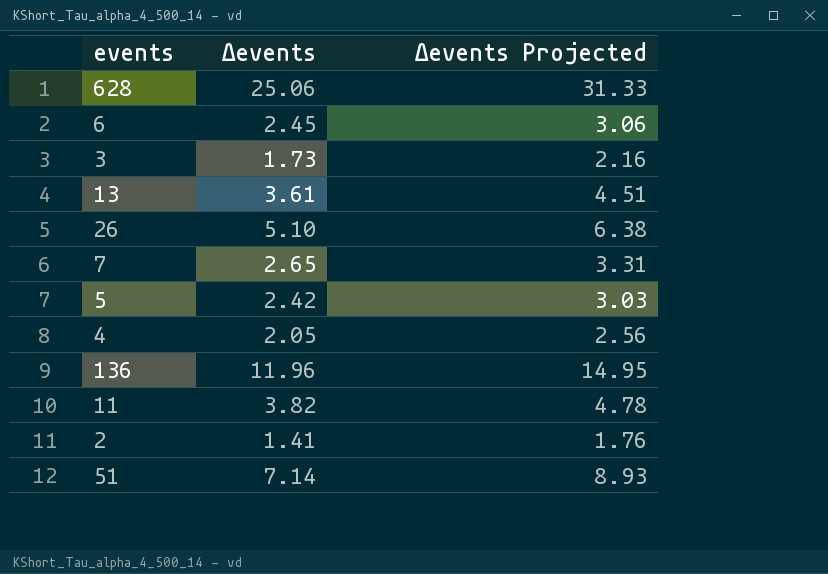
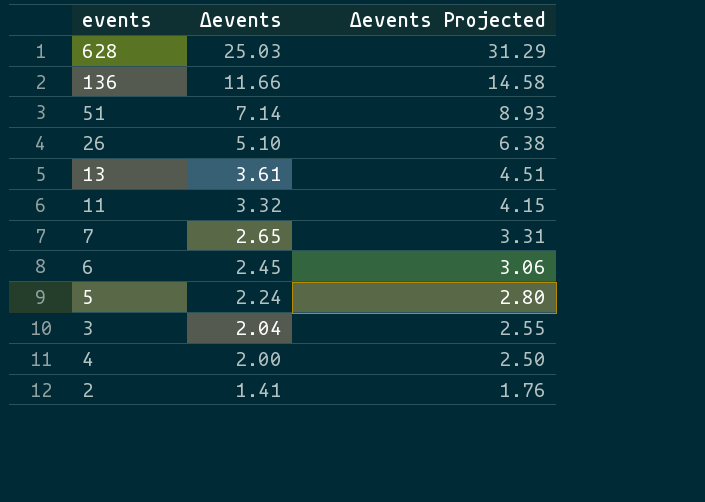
row order: none -> Δevents descending
628 | Δevents: 25.06 -> 25.03
628 | Δevents Projected: 31.33 -> 31.29
136 | Δevents: 11.96 -> 11.66
136 | Δevents Projected: 14.95 -> 14.58
11 | Δevents: 3.82 -> 3.32
11 | Δevents Projected: 4.78 -> 4.15
5 | Δevents: 2.42 -> 2.24
5 | Δevents Projected: 3.03 -> 2.80
3 | Δevents: 1.73 -> 2.04
3 | Δevents Projected: 2.16 -> 2.55
4 | Δevents: 2.05 -> 2.00
4 | Δevents Projected: 2.56 -> 2.50

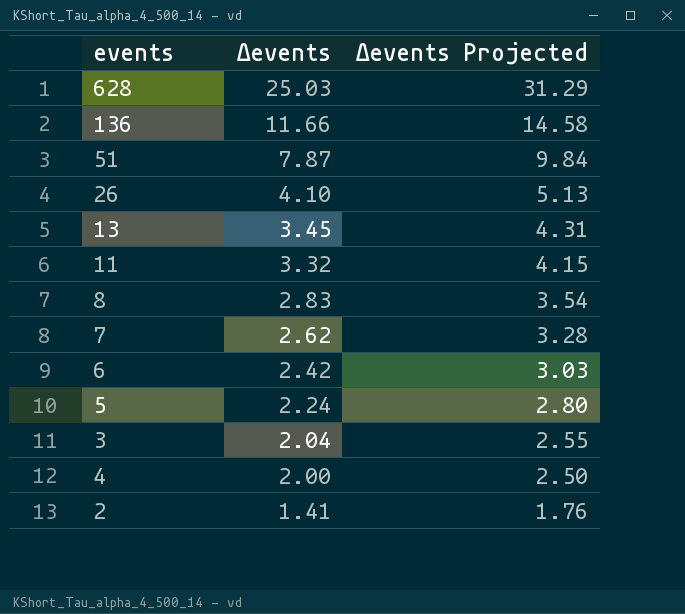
51 | Δevents: 7.14 -> 7.87
51 | Δevents Projected: 8.93 -> 9.84
26 | Δevents: 5.10 -> 4.10
26 | Δevents Projected: 6.38 -> 5.13
13 | Δevents: 3.61 -> 3.45
13 | Δevents Projected: 4.51 -> 4.31
row 8: none -> 2.83 | 3.54
7 | Δevents: 2.65 -> 2.62
7 | Δevents Projected: 3.31 -> 3.28
6 | Δevents: 2.45 -> 2.42
6 | Δevents Projected: 3.06 -> 3.03

